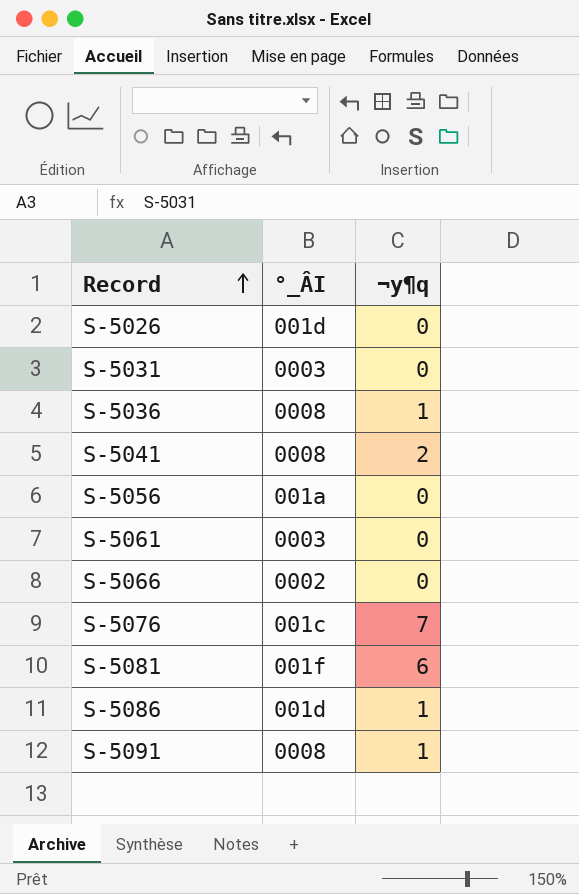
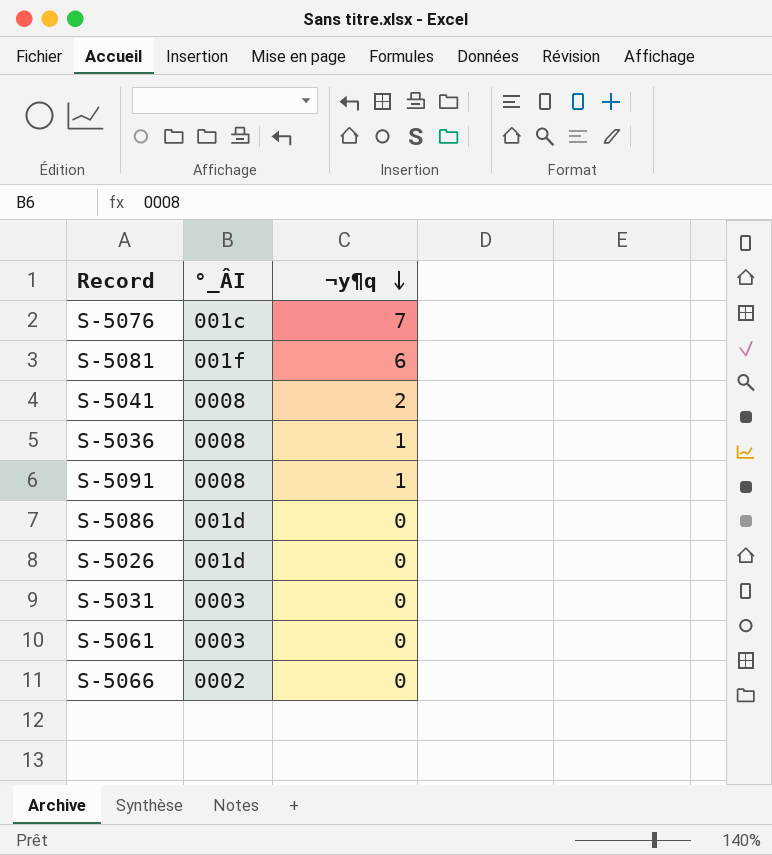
row order: Record ascending -> ¬y¶q descending
row S-5056: 001a | 0 -> none
S-5086 | ¬y¶q: 1 -> 0

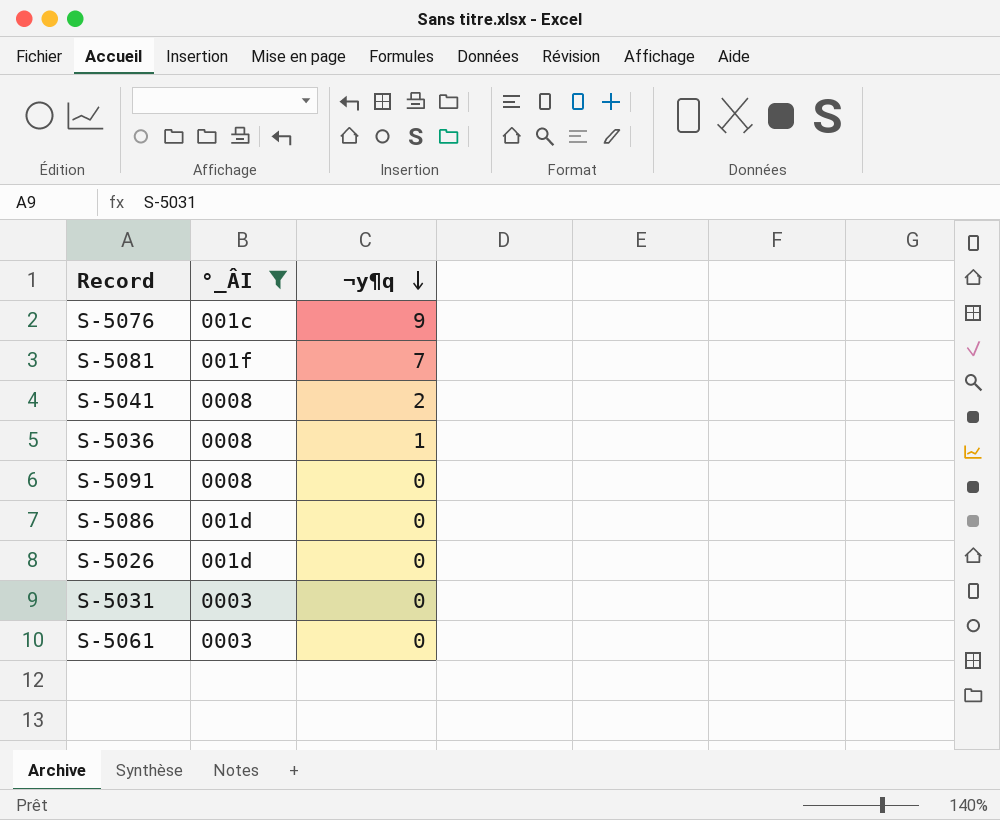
filter: none -> °_ÂI != 0002
S-5076 | ¬y¶q: 7 -> 9
S-5081 | ¬y¶q: 6 -> 7
S-5091 | ¬y¶q: 1 -> 0

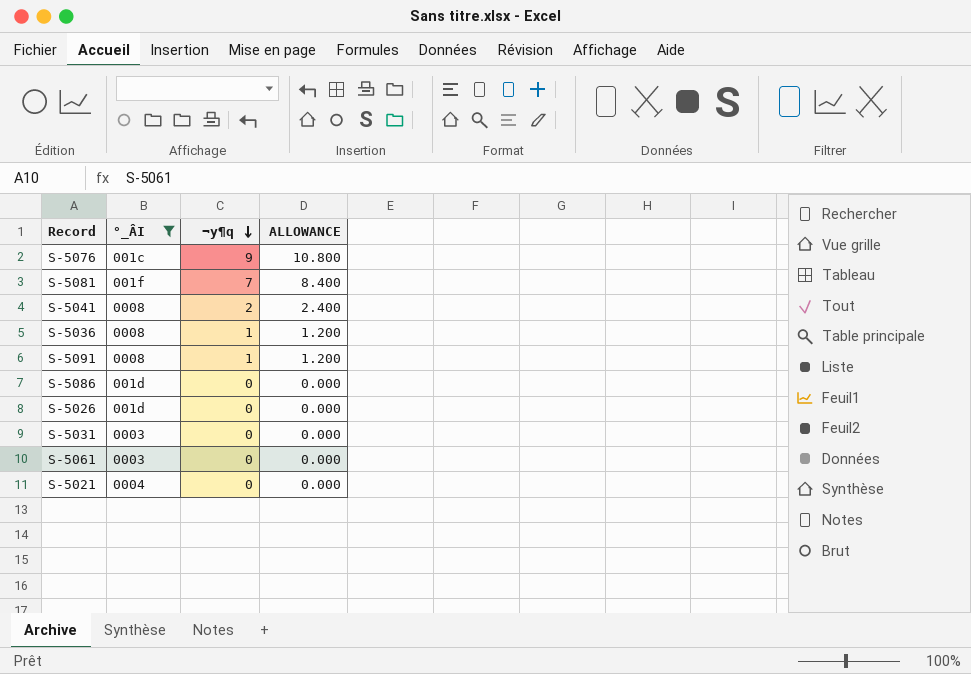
column ALLOWANCE | formula: none -> [¬y¶q] * 1.2
S-5091 | ¬y¶q: 0 -> 1
row S-5021: none -> 0004 | 0 | 0.000

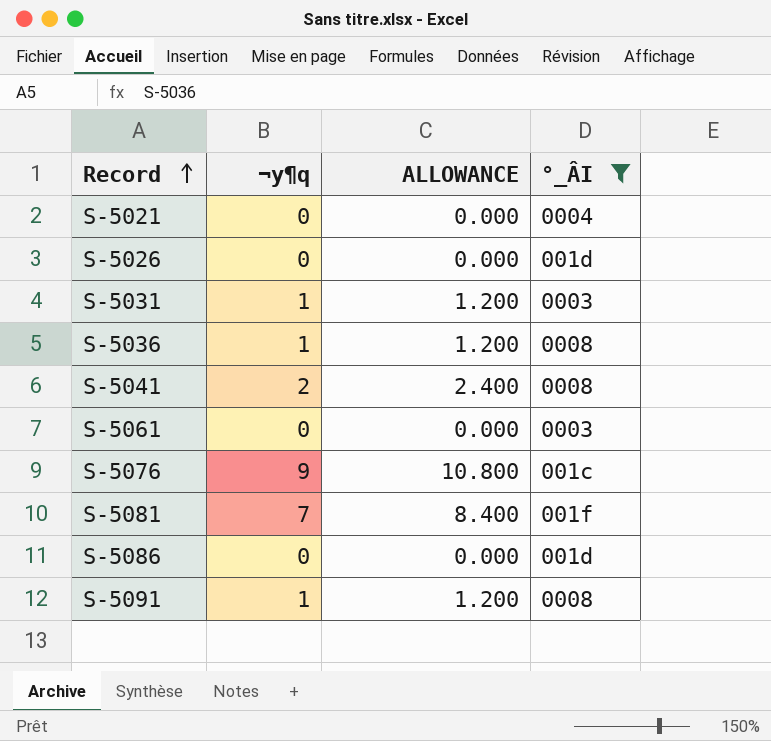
row order: ¬y¶q descending -> Record ascending
column °_ÂI | position: 2 -> 4
S-5031 | ¬y¶q: 0 -> 1
S-5031 | ALLOWANCE: 0.000 -> 1.200

